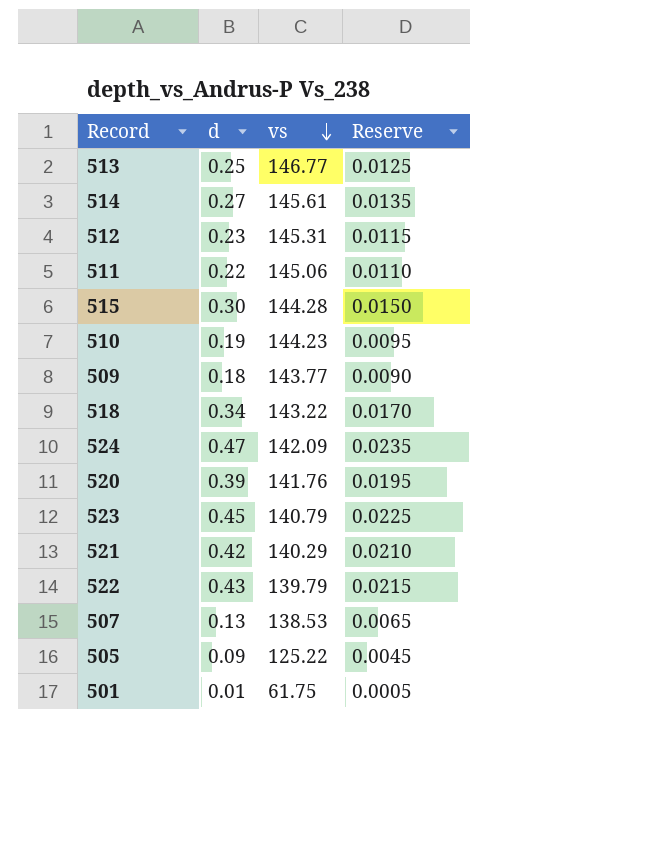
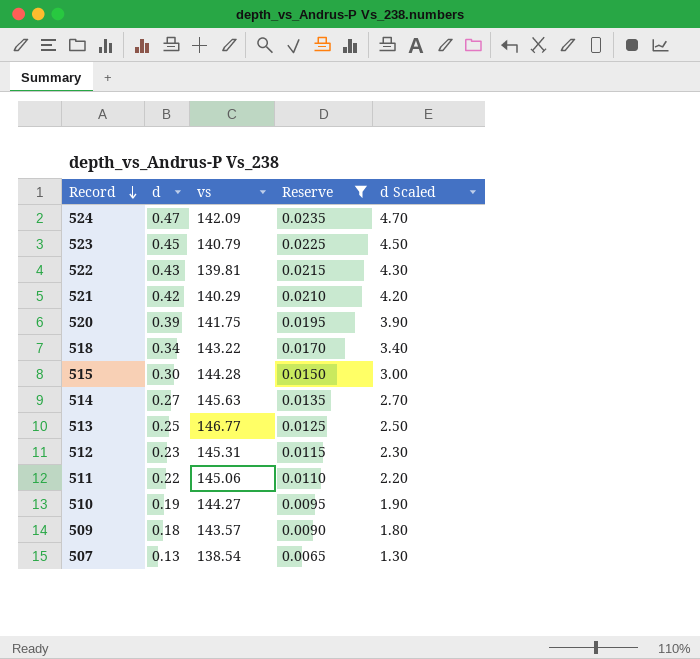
filter: none -> Reserve >= 0.0065
row order: vs descending -> Record descending
column d Scaled | formula: none -> [d] * 10
522 | vs: 139.79 -> 139.81
520 | vs: 141.76 -> 141.75
514 | vs: 145.61 -> 145.63
510 | vs: 144.23 -> 144.27
509 | vs: 143.77 -> 143.57
507 | vs: 138.53 -> 138.54

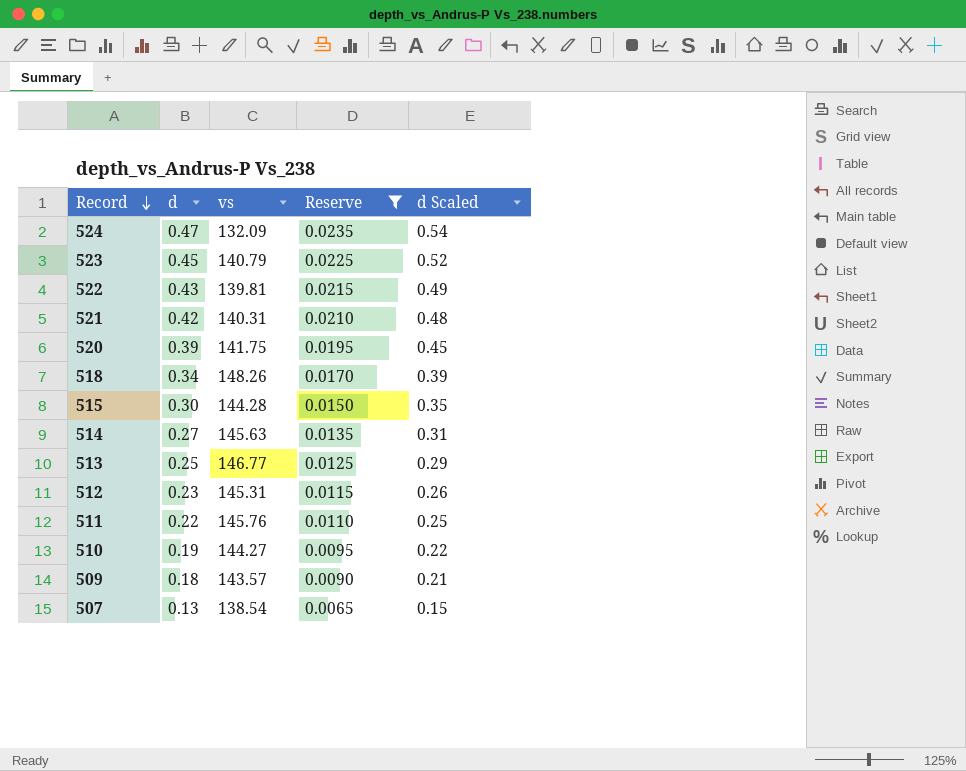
column d Scaled | formula: [d] * 10 -> [d] * 1.15
524 | vs: 142.09 -> 132.09
521 | vs: 140.29 -> 140.31
518 | vs: 143.22 -> 148.26
511 | vs: 145.06 -> 145.76

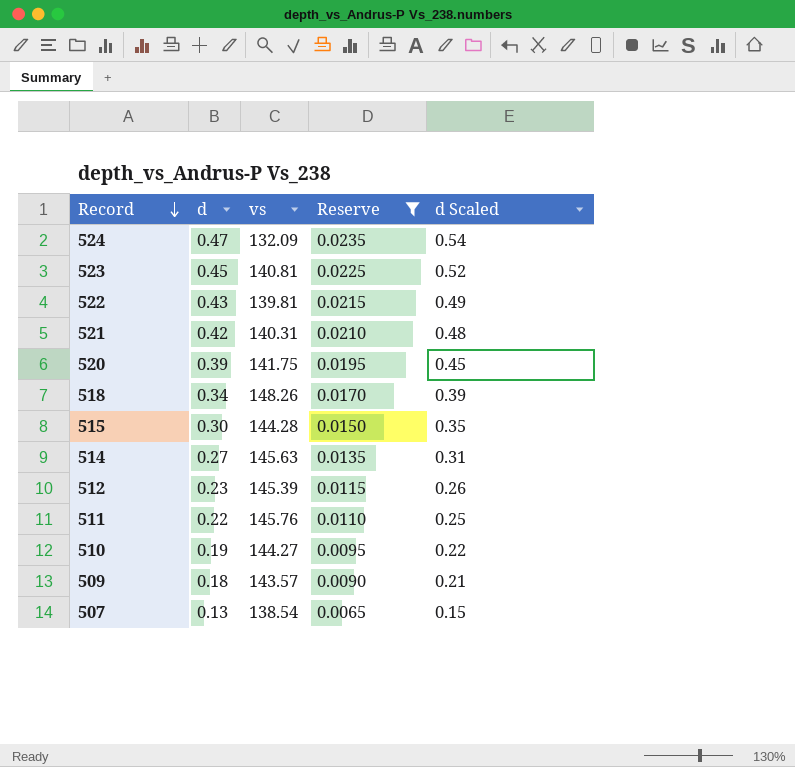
row 513: 0.25 | 146.77 | 0.0125 | 0.29 -> none
523 | vs: 140.79 -> 140.81
512 | vs: 145.31 -> 145.39

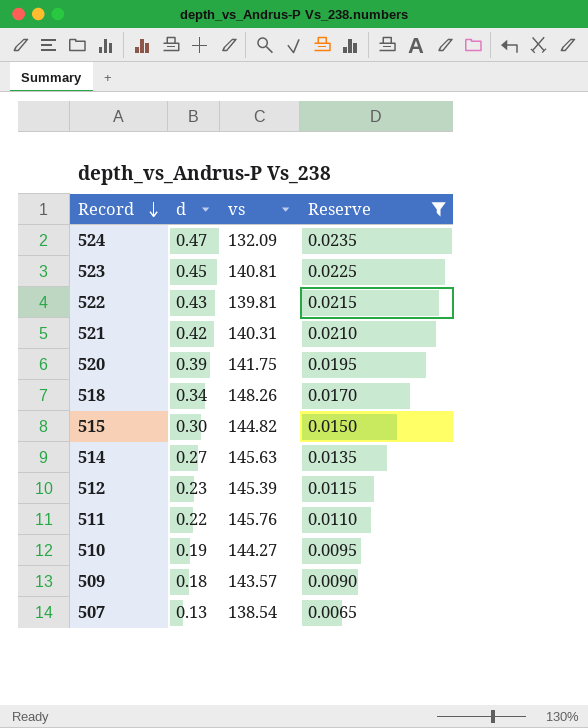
column d Scaled | formula: [d] * 1.15 -> none
515 | vs: 144.28 -> 144.82

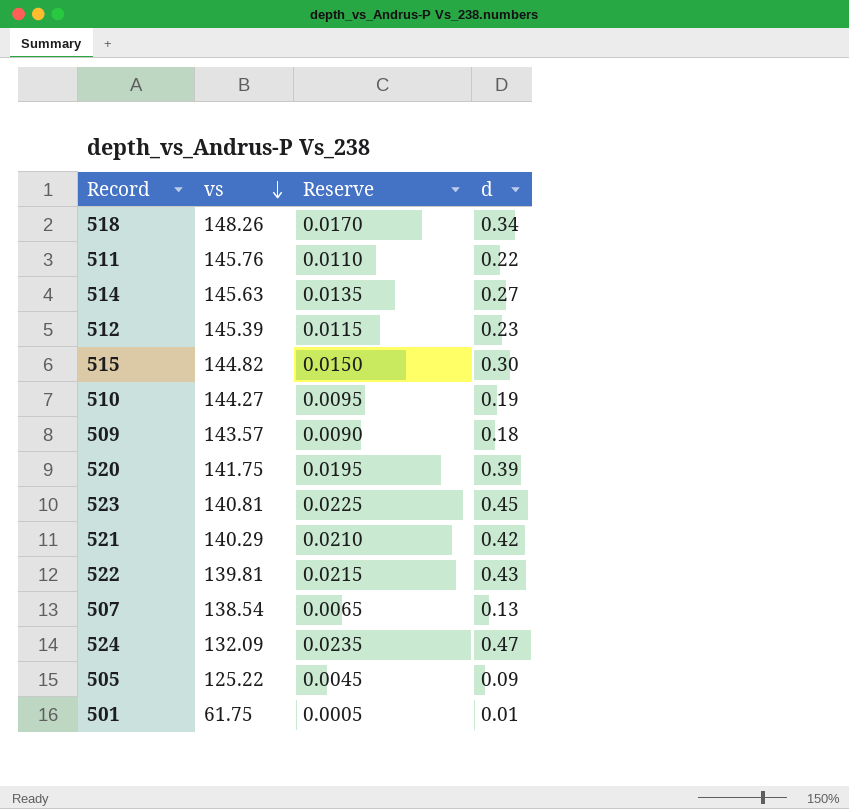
filter: Reserve >= 0.0065 -> none
row order: Record descending -> vs descending
column d | position: 2 -> 4
521 | vs: 140.31 -> 140.29

